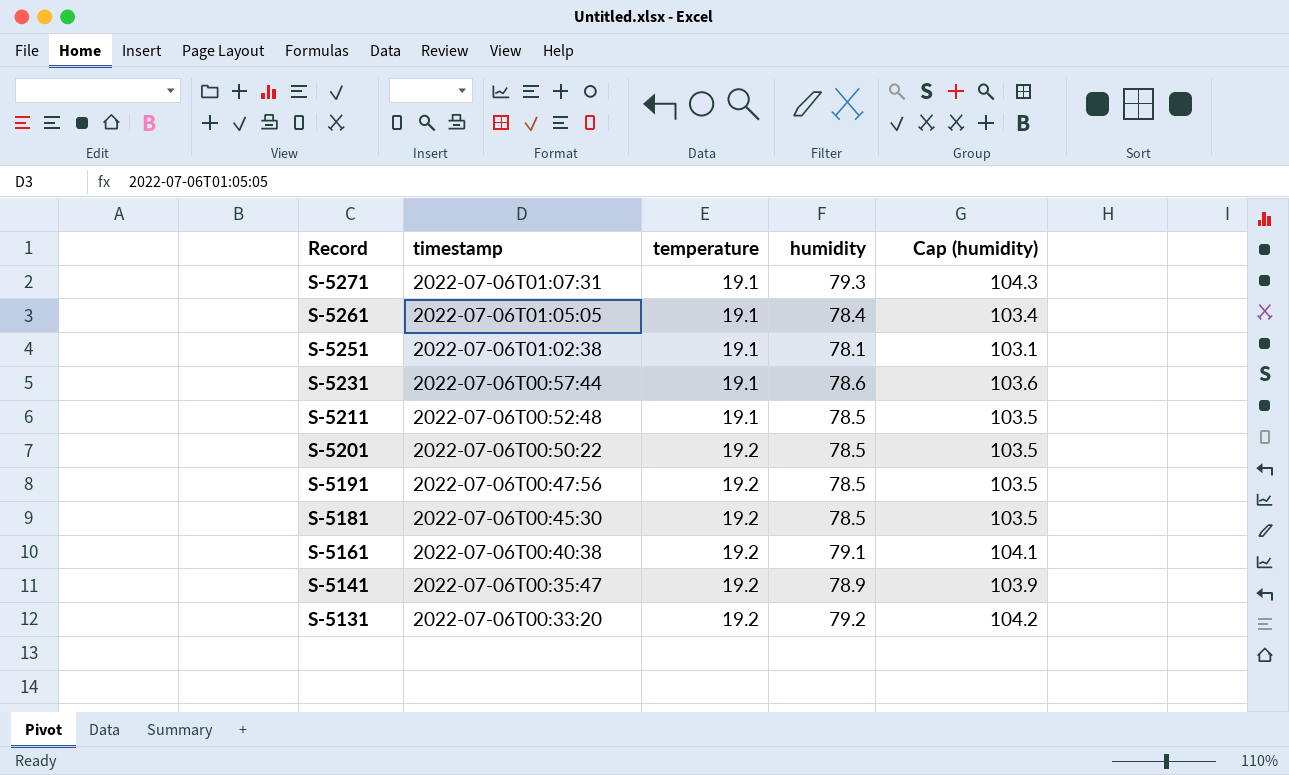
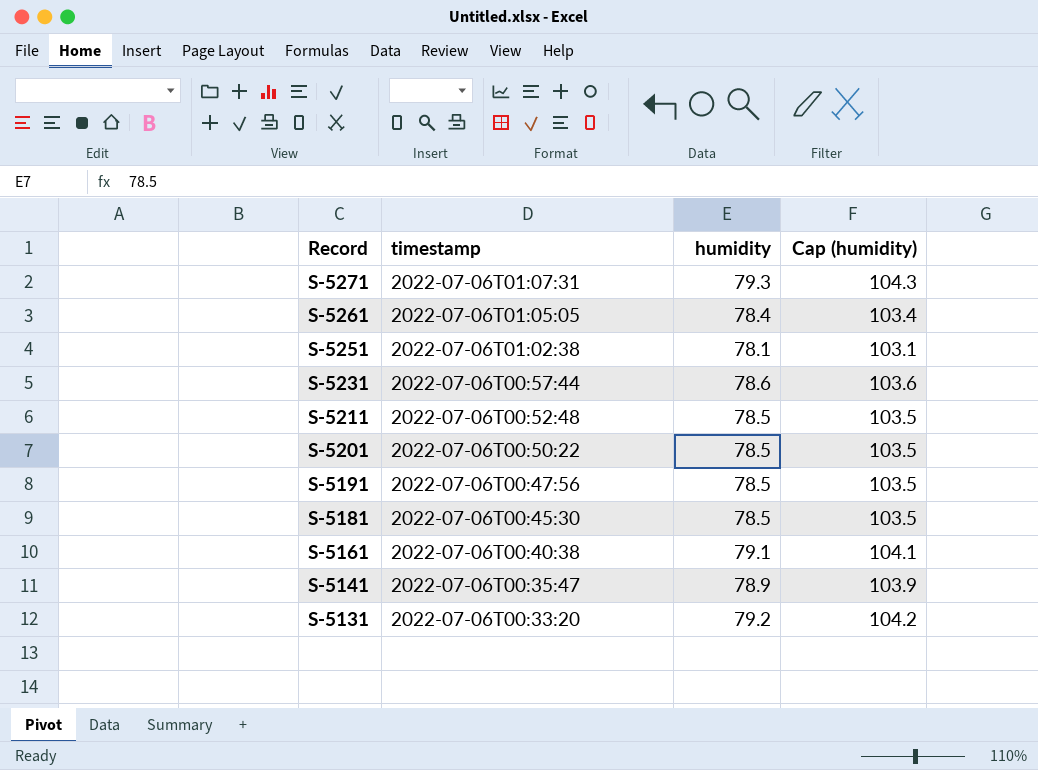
column temperature | position: 3 -> none

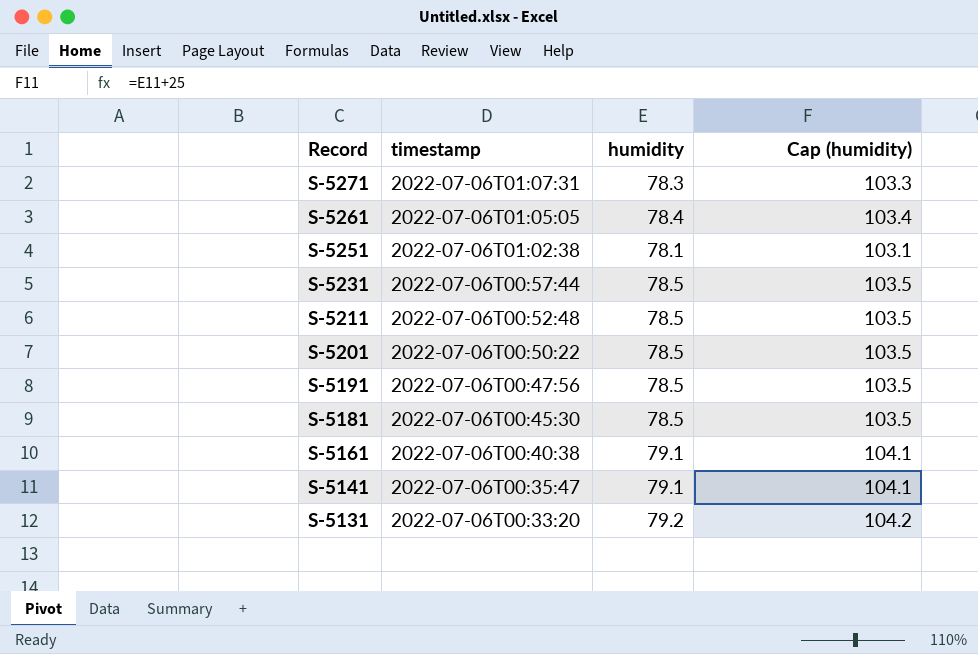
S-5271 | humidity: 79.3 -> 78.3
S-5271 | Cap (humidity): 104.3 -> 103.3
S-5231 | humidity: 78.6 -> 78.5
S-5231 | Cap (humidity): 103.6 -> 103.5
S-5141 | humidity: 78.9 -> 79.1
S-5141 | Cap (humidity): 103.9 -> 104.1

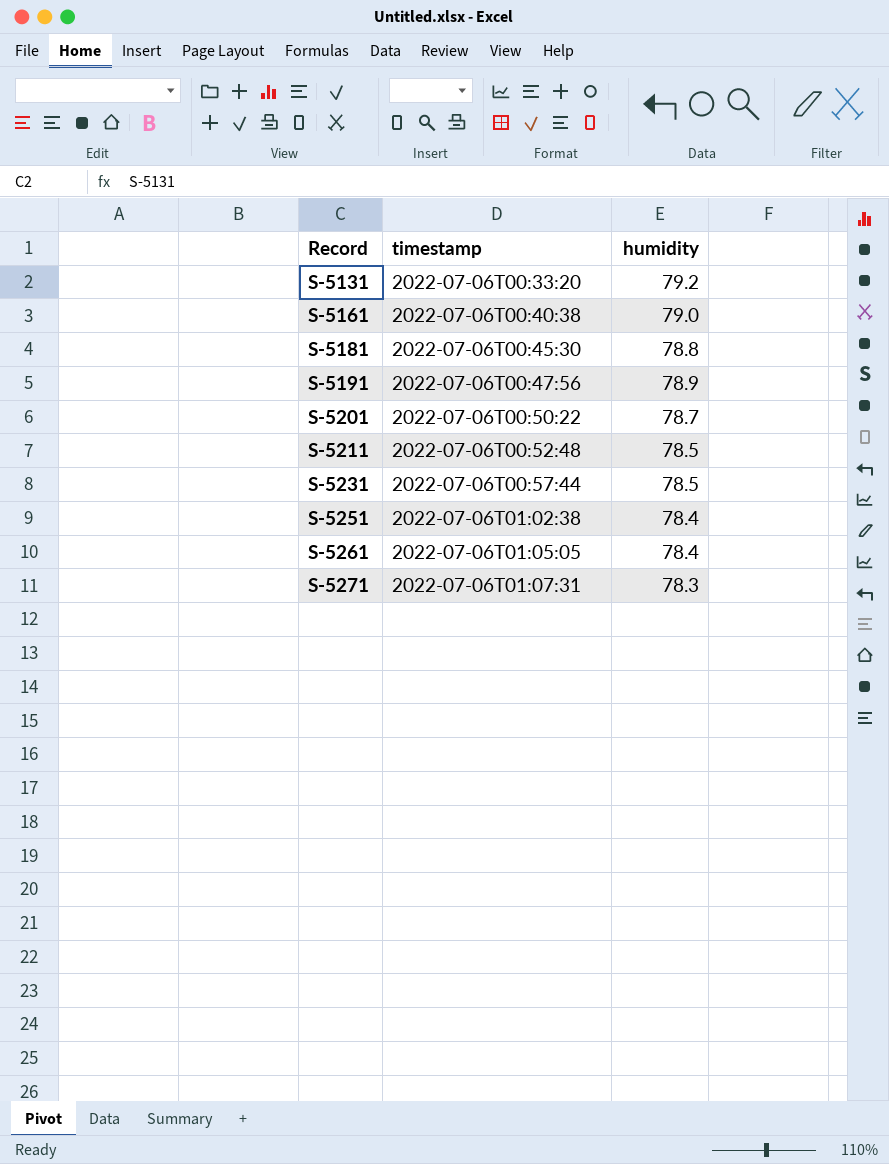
row order: Record descending -> Record ascending
column Cap (humidity) | formula: [humidity] + 25 -> none
row S-5141: 2022-07-06T00:35:47 | 79.1 | 104.1 -> none
S-5161 | humidity: 79.1 -> 79.0
S-5181 | humidity: 78.5 -> 78.8
S-5191 | humidity: 78.5 -> 78.9
S-5201 | humidity: 78.5 -> 78.7
S-5251 | humidity: 78.1 -> 78.4

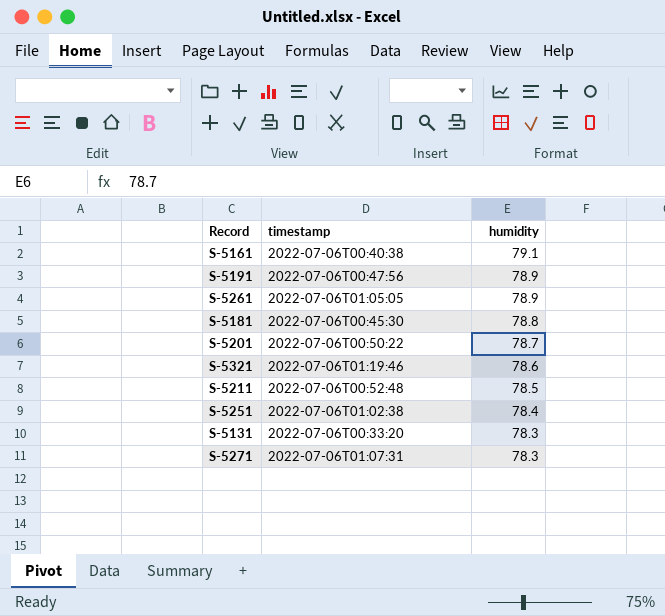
row order: Record ascending -> humidity descending
row S-5231: 2022-07-06T00:57:44 | 78.5 -> none
S-5161 | humidity: 79.0 -> 79.1
S-5261 | humidity: 78.4 -> 78.9
row S-5321: none -> 2022-07-06T01:19:46 | 78.6
S-5131 | humidity: 79.2 -> 78.3

